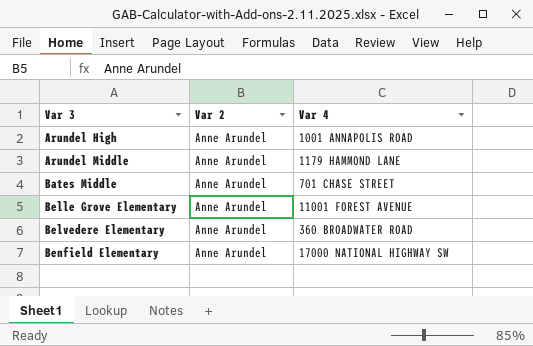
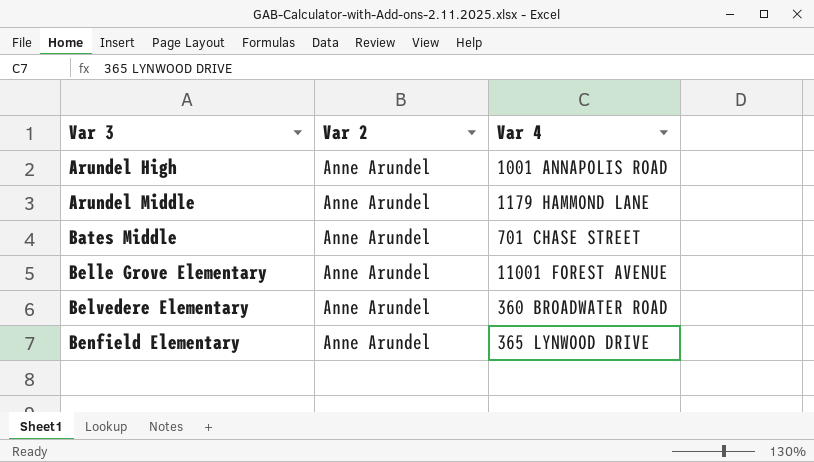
Benfield Elementary | Var 4: 17000 NATIONAL HIGHWAY SW -> 365 LYNWOOD DRIVE

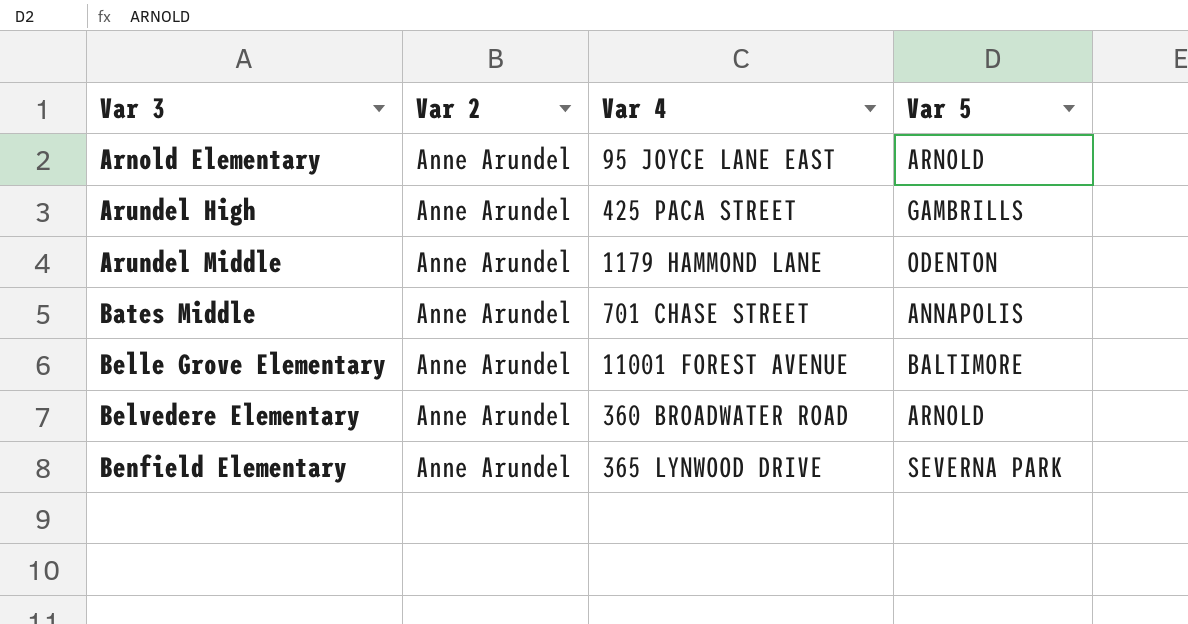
column Var 5 | position: none -> 4
row Arnold Elementary: none -> Anne Arundel | 95 JOYCE LANE EAST | ARNOLD
Arundel High | Var 4: 1001 ANNAPOLIS ROAD -> 425 PACA STREET

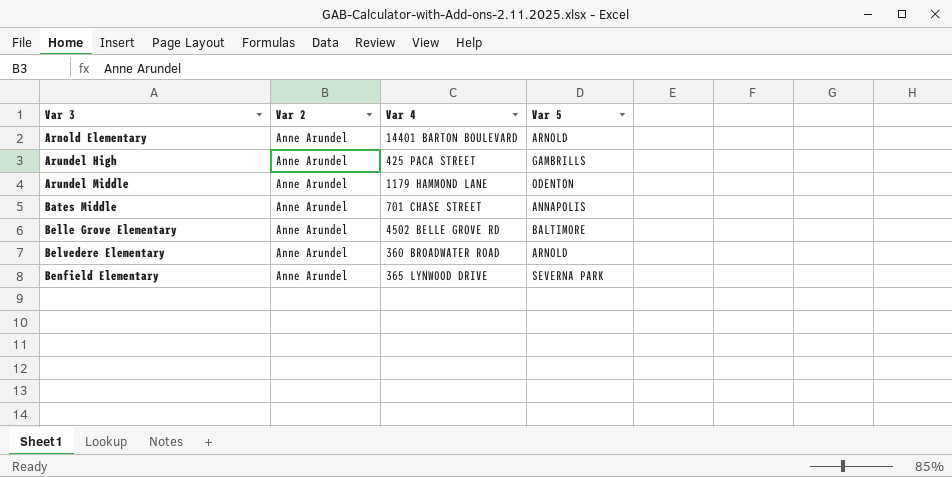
Arnold Elementary | Var 4: 95 JOYCE LANE EAST -> 14401 BARTON BOULEVARD
Belle Grove Elementary | Var 4: 11001 FOREST AVENUE -> 4502 BELLE GROVE RD

